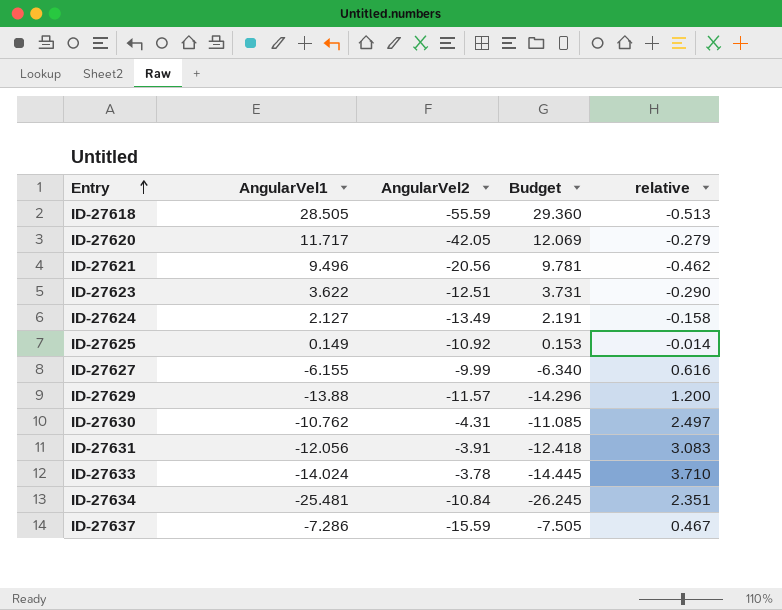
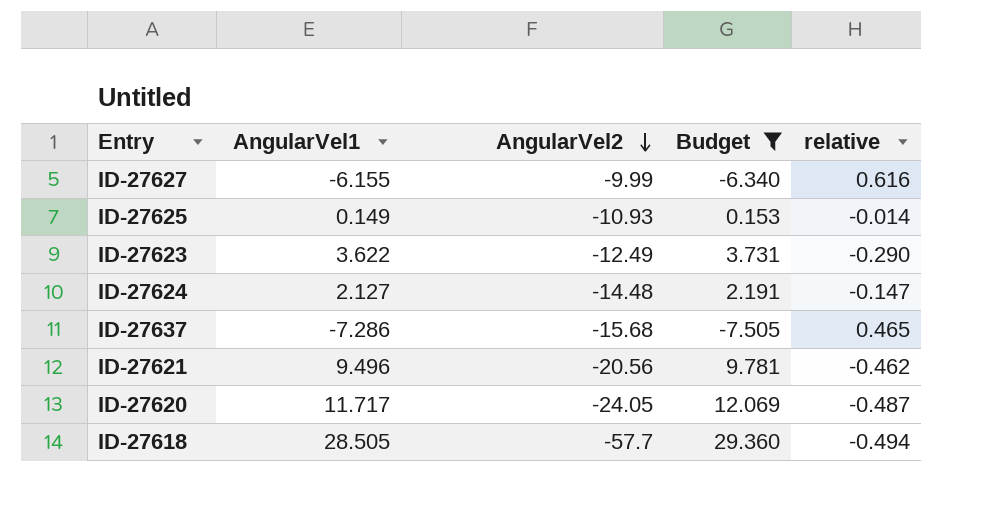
filter: none -> Budget >= -7.505
row order: Entry ascending -> AngularVel2 descending
ID-27625 | AngularVel2: -10.92 -> -10.93
ID-27623 | AngularVel2: -12.51 -> -12.49
ID-27624 | AngularVel2: -13.49 -> -14.48
ID-27624 | relative: -0.158 -> -0.147
ID-27637 | AngularVel2: -15.59 -> -15.68
ID-27637 | relative: 0.467 -> 0.465
ID-27620 | AngularVel2: -42.05 -> -24.05
ID-27620 | relative: -0.279 -> -0.487
ID-27618 | AngularVel2: -55.59 -> -57.7
ID-27618 | relative: -0.513 -> -0.494

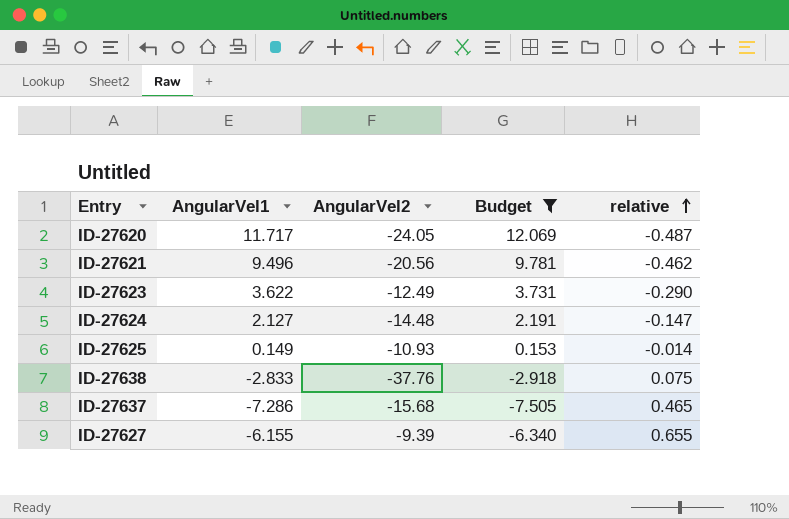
row order: AngularVel2 descending -> relative ascending
row ID-27618: 28.505 | -57.7 | 29.360 | -0.494 -> none
row ID-27638: none -> -2.833 | -37.76 | -2.918 | 0.075
ID-27627 | AngularVel2: -9.99 -> -9.39
ID-27627 | relative: 0.616 -> 0.655

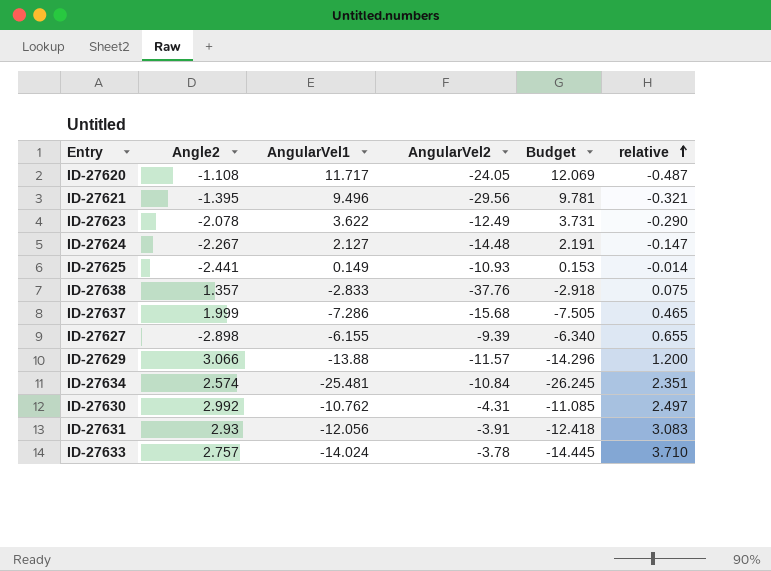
filter: Budget >= -7.505 -> none
column Angle2 | position: none -> 2
ID-27621 | AngularVel2: -20.56 -> -29.56
ID-27621 | relative: -0.462 -> -0.321

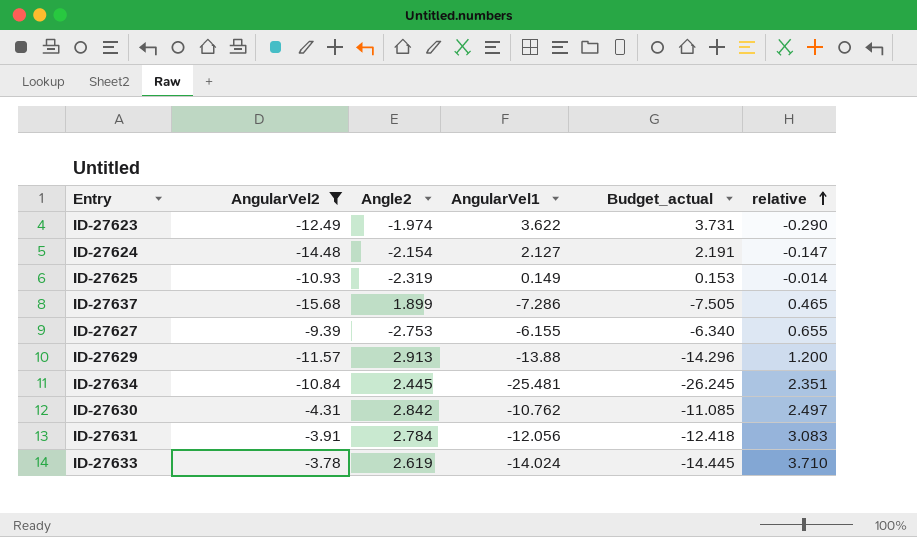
filter: none -> AngularVel2 >= -15.68
column AngularVel2 | position: 4 -> 2
column name: Budget -> Budget_actual
ID-27623 | Angle2: -2.078 -> -1.974
ID-27624 | Angle2: -2.267 -> -2.154
ID-27625 | Angle2: -2.441 -> -2.319
ID-27637 | Angle2: 1.999 -> 1.899
ID-27627 | Angle2: -2.898 -> -2.753
ID-27629 | Angle2: 3.066 -> 2.913
ID-27634 | Angle2: 2.574 -> 2.445
ID-27630 | Angle2: 2.992 -> 2.842
ID-27631 | Angle2: 2.93 -> 2.784
ID-27633 | Angle2: 2.757 -> 2.619

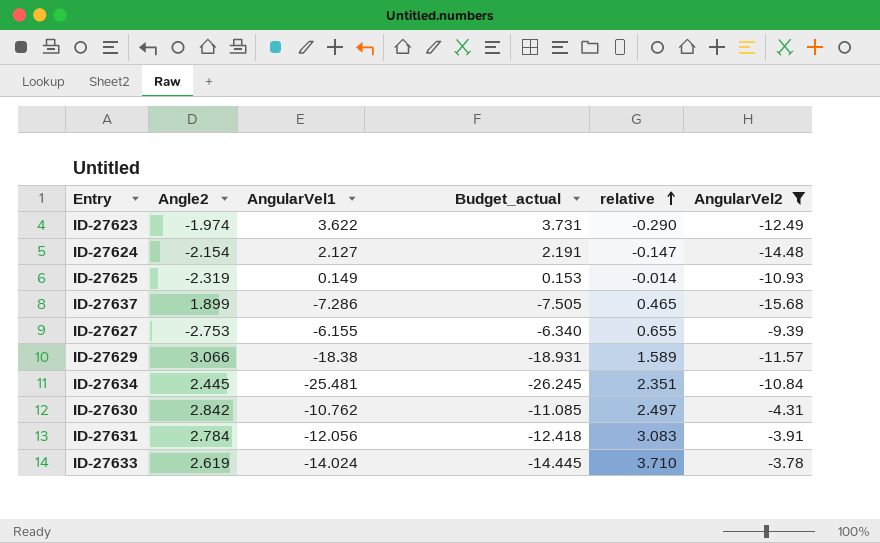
column AngularVel2 | position: 2 -> 6
ID-27629 | Angle2: 2.913 -> 3.066
ID-27629 | AngularVel1: -13.88 -> -18.38
ID-27629 | Budget_actual: -14.296 -> -18.931
ID-27629 | relative: 1.200 -> 1.589

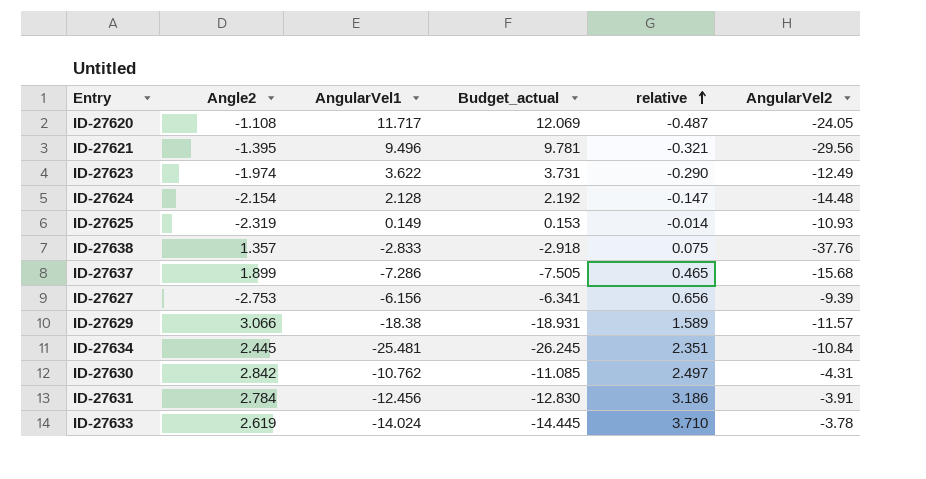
filter: AngularVel2 >= -15.68 -> none
ID-27624 | AngularVel1: 2.127 -> 2.128
ID-27624 | Budget_actual: 2.191 -> 2.192
ID-27627 | AngularVel1: -6.155 -> -6.156
ID-27627 | Budget_actual: -6.340 -> -6.341
ID-27627 | relative: 0.655 -> 0.656
ID-27631 | AngularVel1: -12.056 -> -12.456
ID-27631 | Budget_actual: -12.418 -> -12.830
ID-27631 | relative: 3.083 -> 3.186

